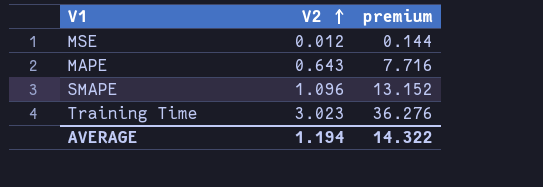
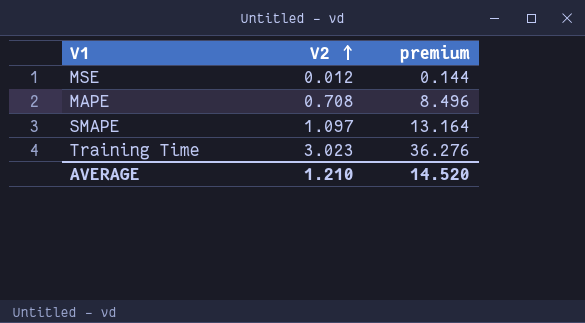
MAPE | V2: 0.643 -> 0.708
MAPE | premium: 7.716 -> 8.496
SMAPE | V2: 1.096 -> 1.097
SMAPE | premium: 13.152 -> 13.164
AVERAGE | V2: 1.194 -> 1.210
AVERAGE | premium: 14.322 -> 14.520

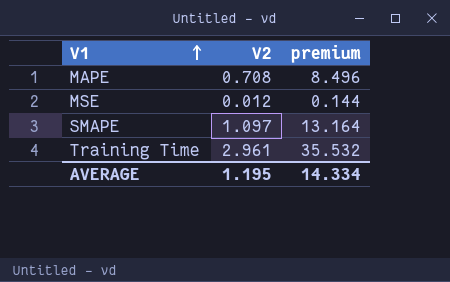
row order: V2 ascending -> V1 ascending
Training Time | V2: 3.023 -> 2.961
Training Time | premium: 36.276 -> 35.532
AVERAGE | V2: 1.210 -> 1.195
AVERAGE | premium: 14.520 -> 14.334

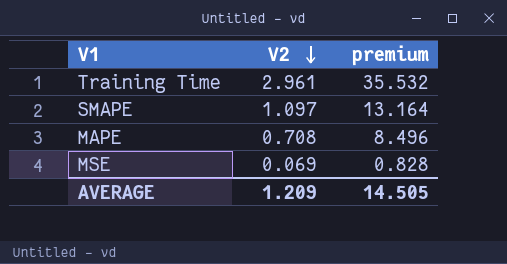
row order: V1 ascending -> V2 descending
MSE | V2: 0.012 -> 0.069
MSE | premium: 0.144 -> 0.828
AVERAGE | V2: 1.195 -> 1.209
AVERAGE | premium: 14.334 -> 14.505

